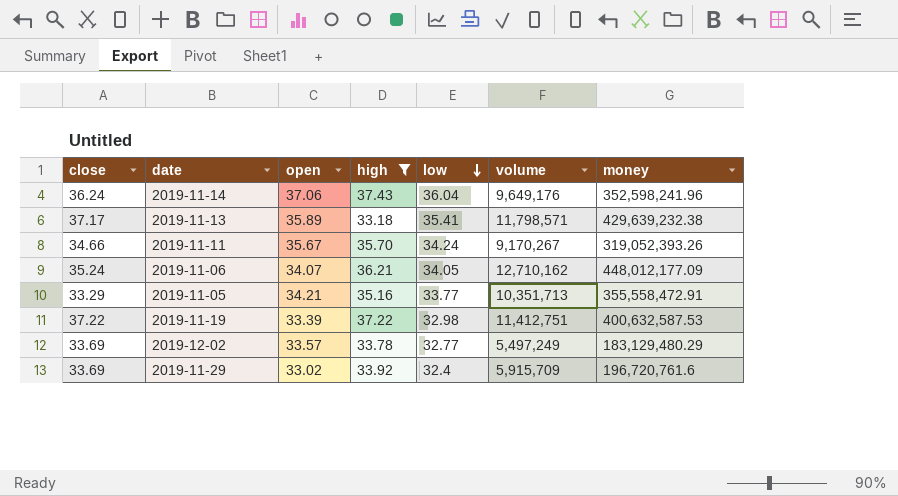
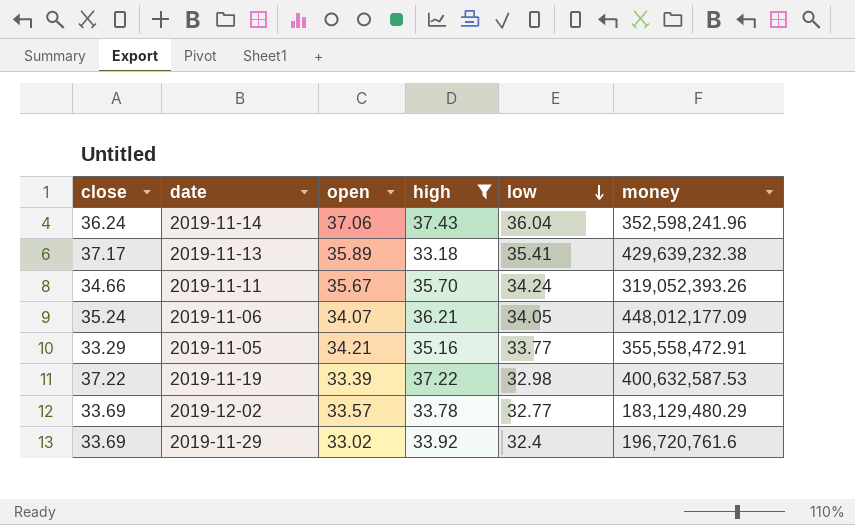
column volume | position: 6 -> none

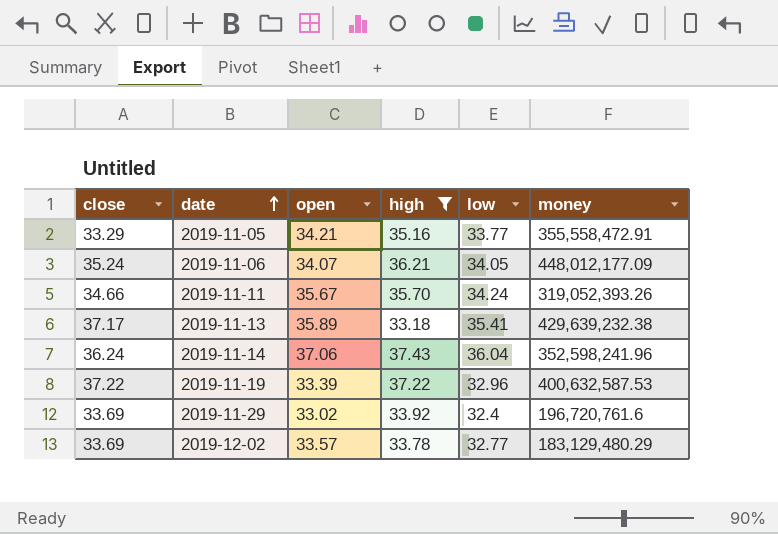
row order: low descending -> date ascending
2019-11-19 | low: 32.98 -> 32.96

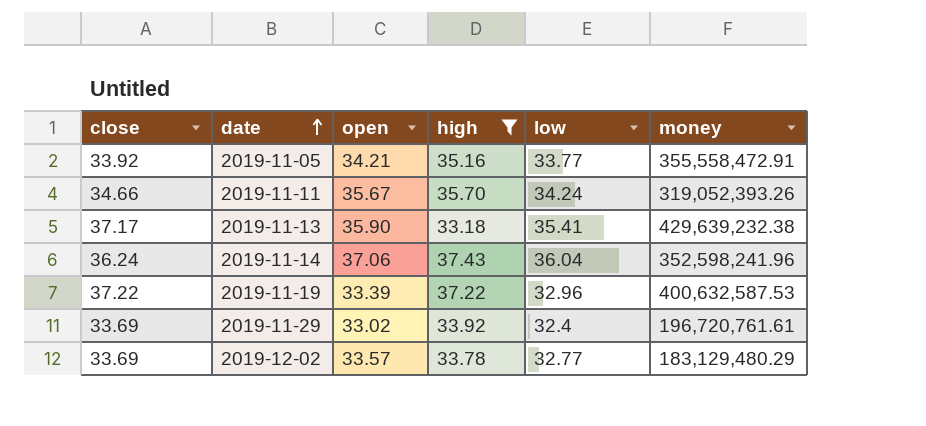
row 2019-11-06: 35.24 | 34.07 | 36.21 | 34.05 | 448,012,177.09 -> none
2019-11-05 | close: 33.29 -> 33.92
2019-11-13 | open: 35.89 -> 35.90
2019-11-29 | money: 196,720,761.6 -> 196,720,761.61

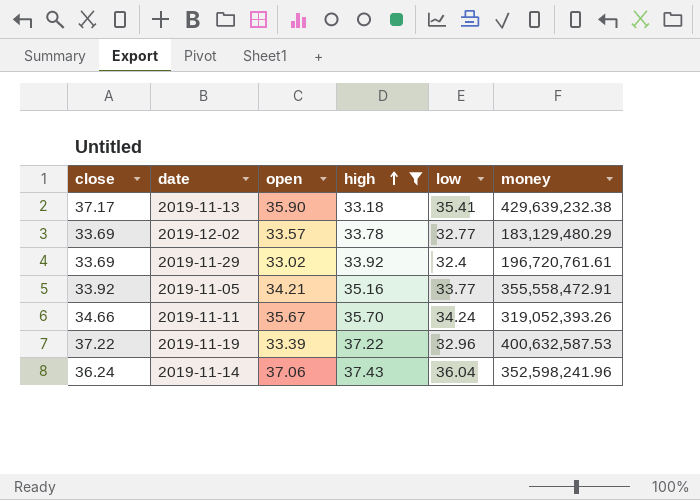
row order: date ascending -> high ascending

